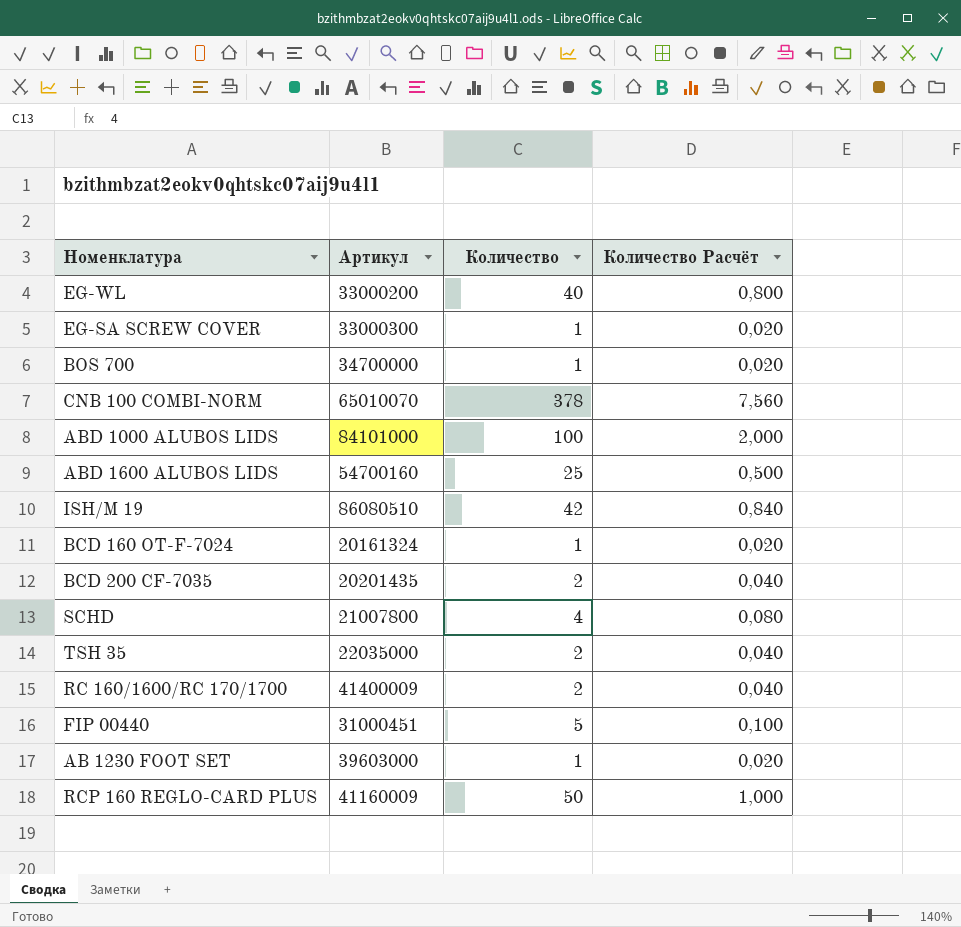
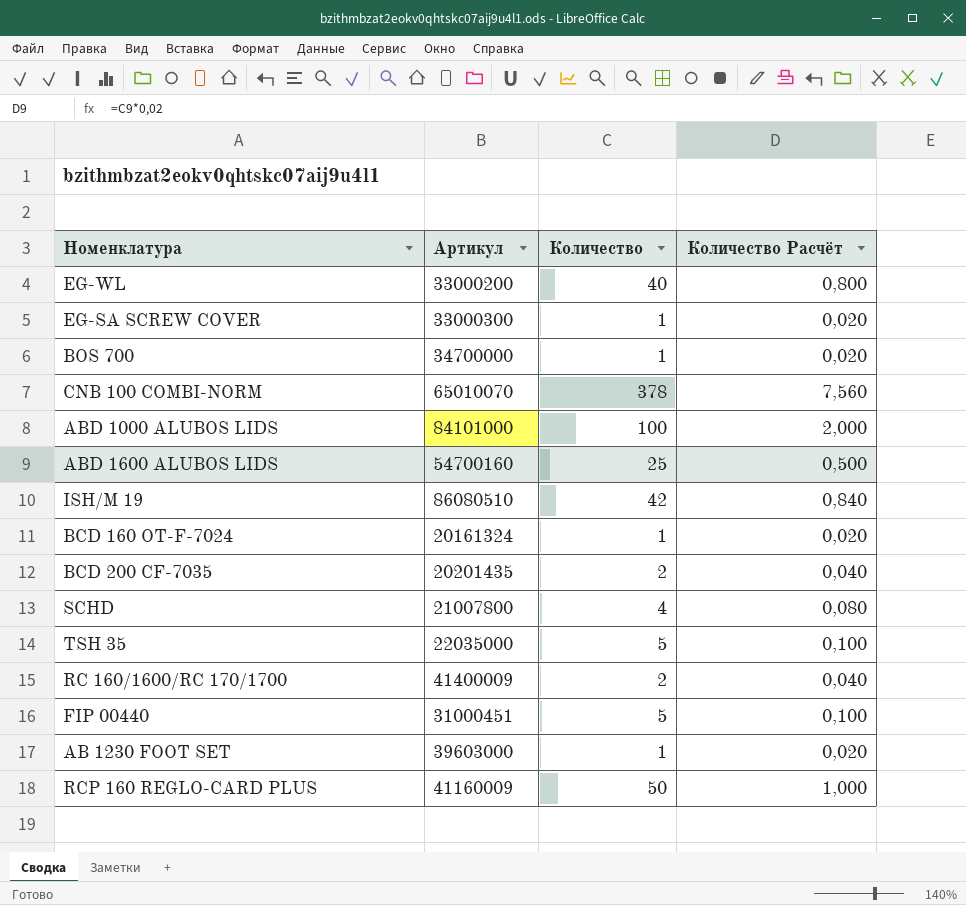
TSH 35 | Количество: 2 -> 5
TSH 35 | Количество Расчёт: 0,040 -> 0,100

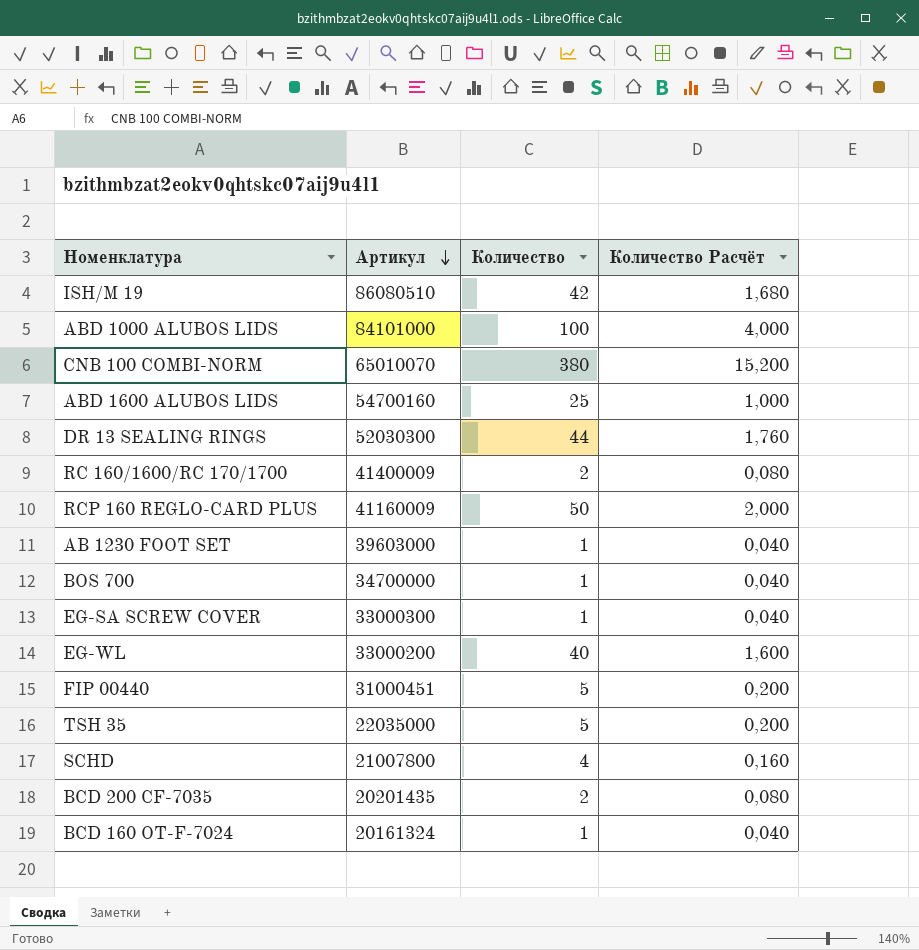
row order: none -> Артикул descending
column Количество Расчёт | formula: [Количество] * 0,02 -> [Количество] * 0,04
CNB 100 COMBI-NORM | Количество: 378 -> 380
row DR 13 SEALING RINGS: none -> 52030300 | 44 | 1,760

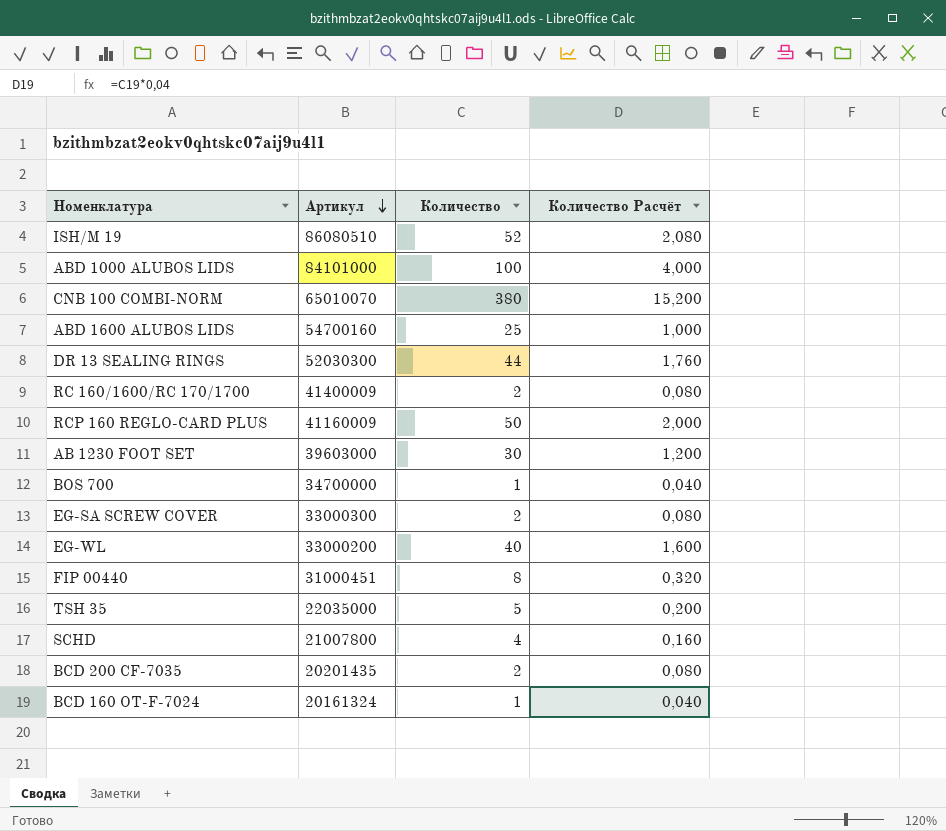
ISH/M 19 | Количество: 42 -> 52
ISH/M 19 | Количество Расчёт: 1,680 -> 2,080
AB 1230 FOOT SET | Количество: 1 -> 30
AB 1230 FOOT SET | Количество Расчёт: 0,040 -> 1,200
EG-SA SCREW COVER | Количество: 1 -> 2
EG-SA SCREW COVER | Количество Расчёт: 0,040 -> 0,080
FIP 00440 | Количество: 5 -> 8
FIP 00440 | Количество Расчёт: 0,200 -> 0,320

